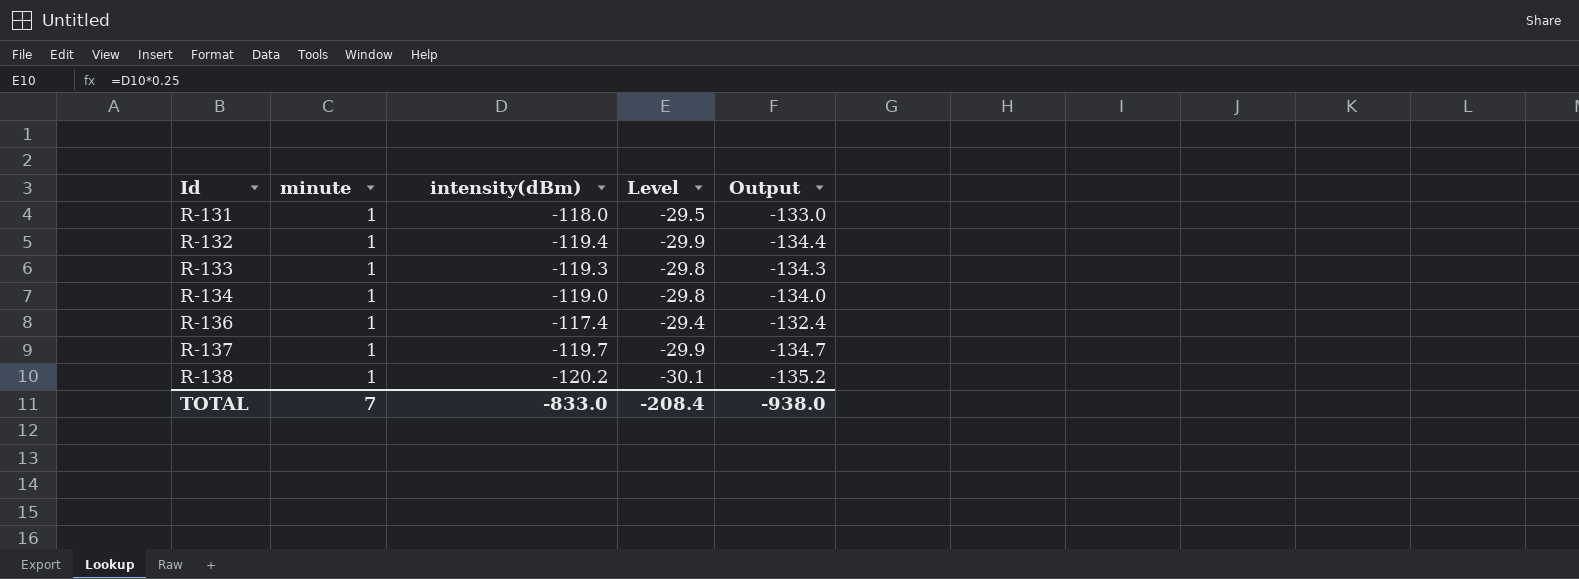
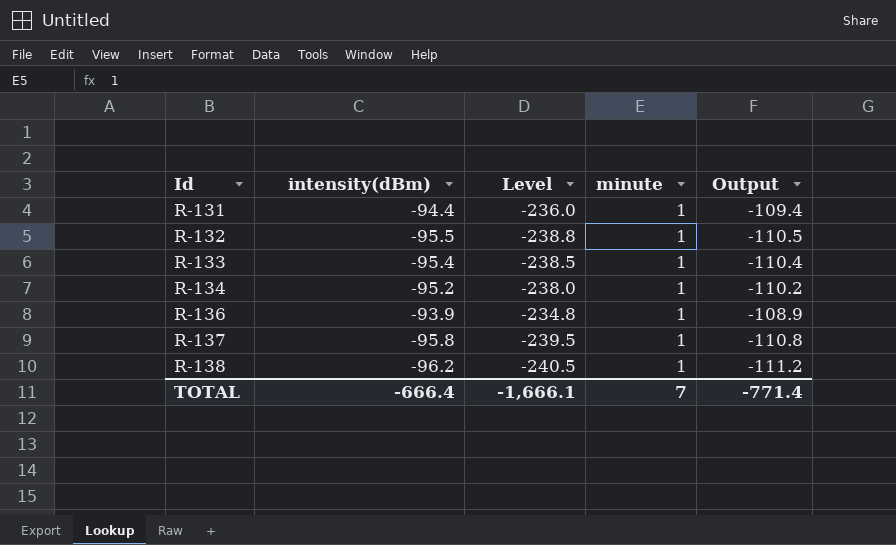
column Level | formula: [intensity(dBm)] * 0.25 -> [intensity(dBm)] * 2.5
column minute | position: 2 -> 4
R-131 | intensity(dBm): -118.0 -> -94.4
R-131 | Output: -133.0 -> -109.4
R-132 | intensity(dBm): -119.4 -> -95.5
R-132 | Output: -134.4 -> -110.5
R-133 | intensity(dBm): -119.3 -> -95.4
R-133 | Output: -134.3 -> -110.4
R-134 | intensity(dBm): -119.0 -> -95.2
R-134 | Output: -134.0 -> -110.2
R-136 | intensity(dBm): -117.4 -> -93.9
R-136 | Output: -132.4 -> -108.9
R-137 | intensity(dBm): -119.7 -> -95.8
R-137 | Output: -134.7 -> -110.8
R-138 | intensity(dBm): -120.2 -> -96.2
R-138 | Output: -135.2 -> -111.2
TOTAL | intensity(dBm): -833.0 -> -666.4
TOTAL | Level: -208.4 -> -1,666.1
TOTAL | Output: -938.0 -> -771.4

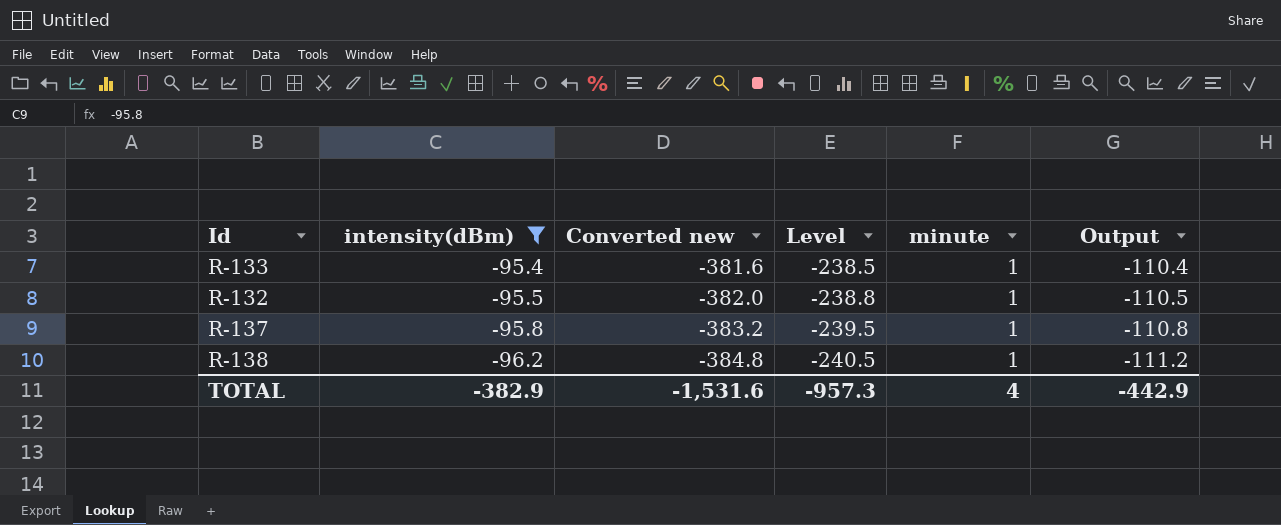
filter: none -> intensity(dBm) <= -95.4
row order: Id ascending -> intensity(dBm) descending
column Converted new | formula: none -> [intensity(dBm)] * 4
TOTAL | intensity(dBm): -666.4 -> -382.9
TOTAL | Level: -1,666.1 -> -957.3
TOTAL | minute: 7 -> 4
TOTAL | Output: -771.4 -> -442.9

